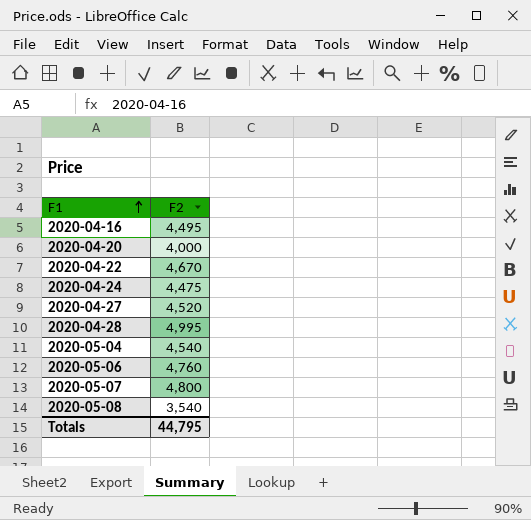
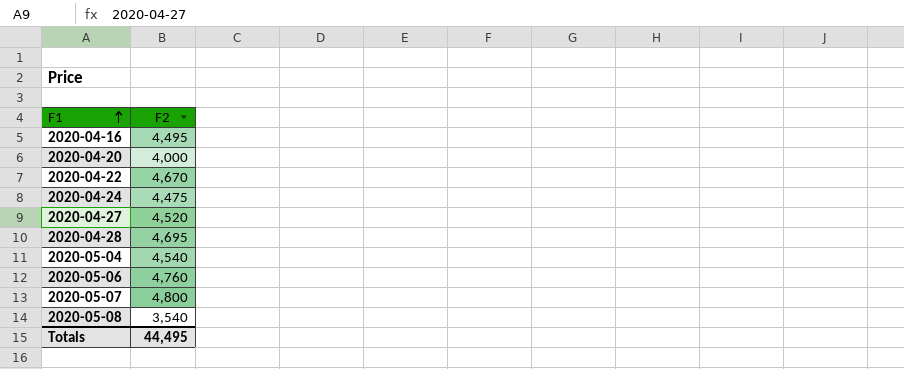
2020-04-28 | F2: 4,995 -> 4,695
Totals | F2: 44,795 -> 44,495

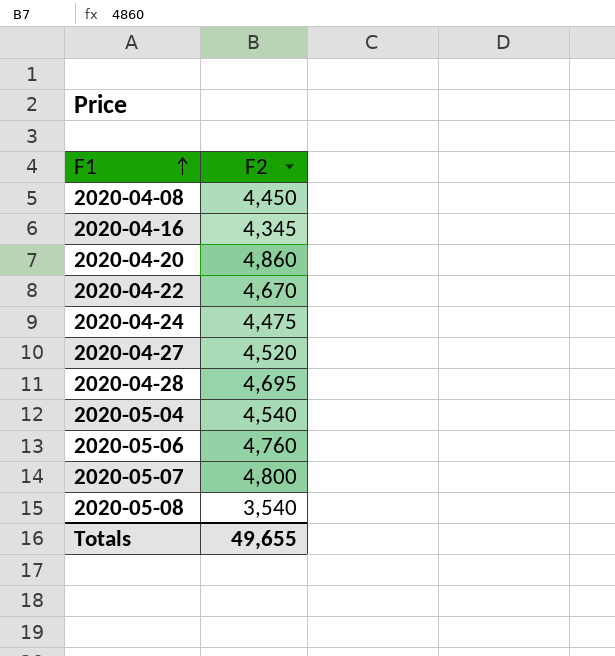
row 2020-04-08: none -> 4,450
2020-04-16 | F2: 4,495 -> 4,345
2020-04-20 | F2: 4,000 -> 4,860
Totals | F2: 44,495 -> 49,655

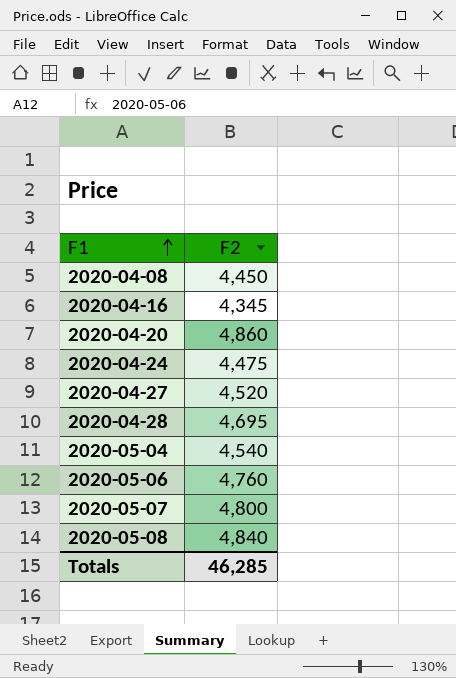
row 2020-04-22: 4,670 -> none
2020-05-08 | F2: 3,540 -> 4,840
Totals | F2: 49,655 -> 46,285

